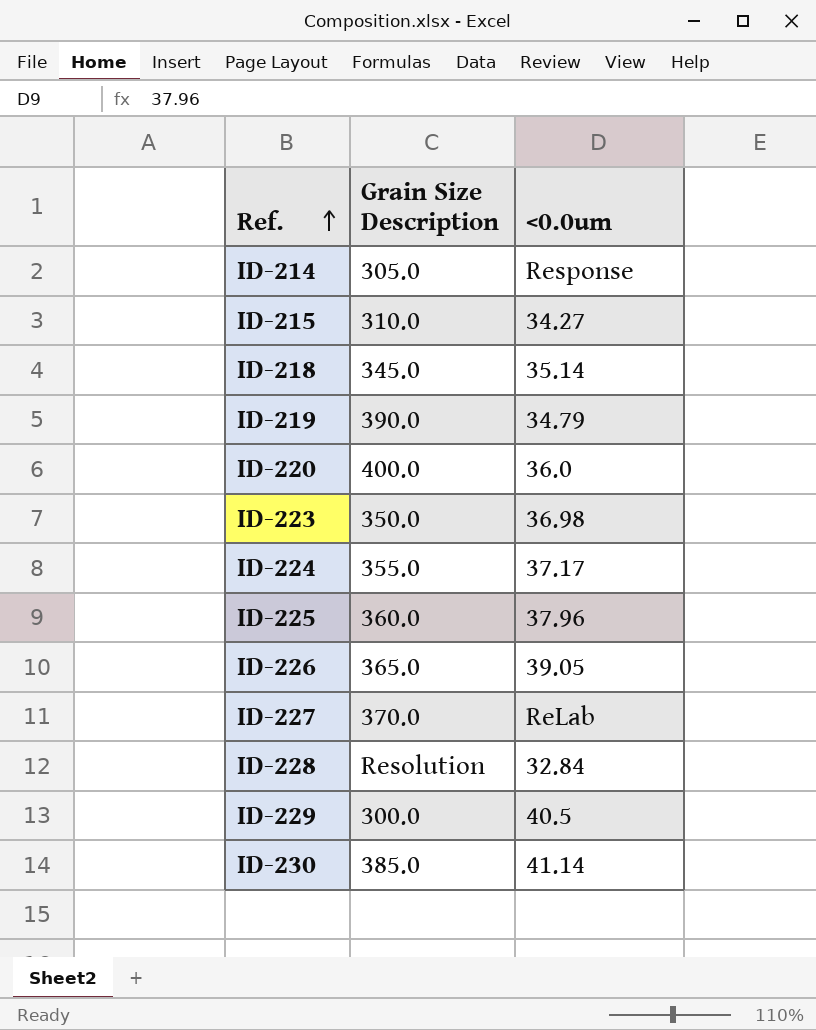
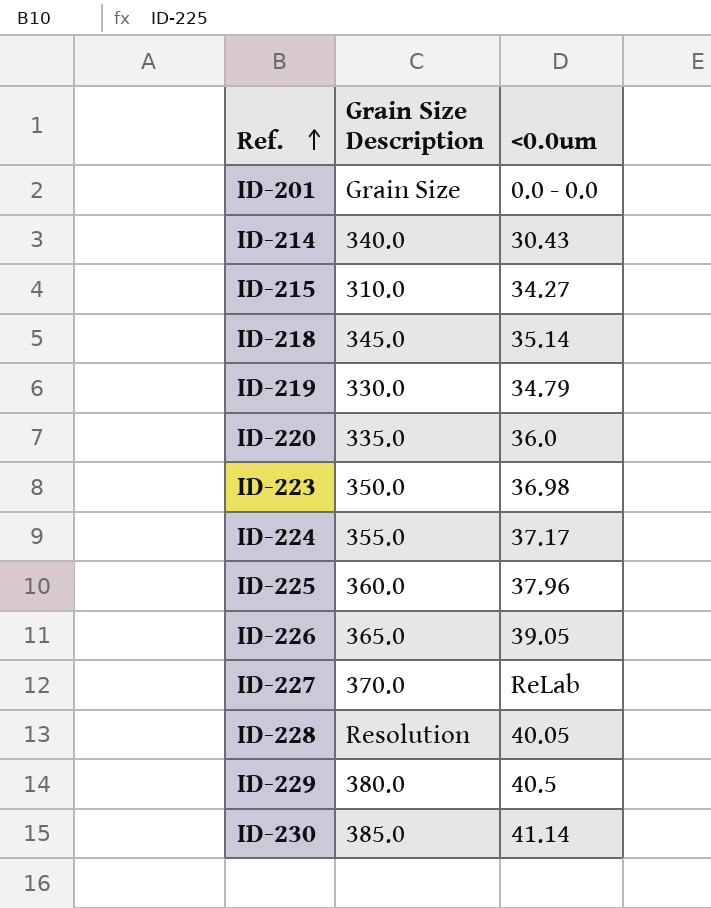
row ID-201: none -> Grain Size | 0.0 - 0.0
ID-214 | Grain Size Description: 305.0 -> 340.0
ID-214 | <0.0um: Response -> 30.43
ID-219 | Grain Size Description: 390.0 -> 330.0
ID-220 | Grain Size Description: 400.0 -> 335.0
ID-228 | <0.0um: 32.84 -> 40.05
ID-229 | Grain Size Description: 300.0 -> 380.0

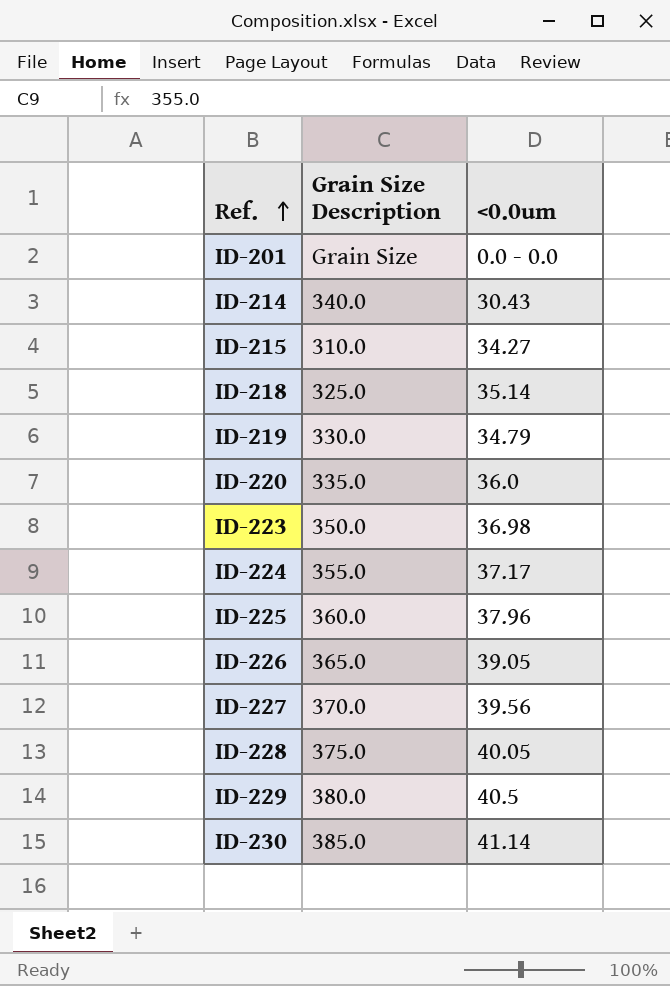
ID-218 | Grain Size Description: 345.0 -> 325.0
ID-227 | <0.0um: ReLab -> 39.56
ID-228 | Grain Size Description: Resolution -> 375.0

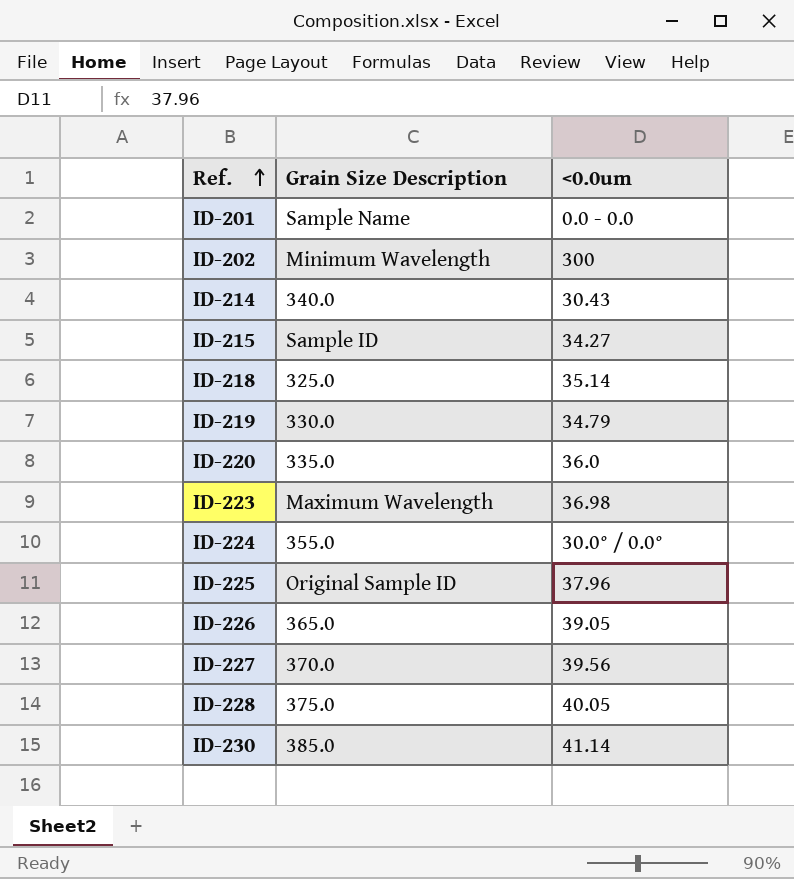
row ID-229: 380.0 | 40.5 -> none
ID-201 | Grain Size Description: Grain Size -> Sample Name
row ID-202: none -> Minimum Wavelength | 300
ID-215 | Grain Size Description: 310.0 -> Sample ID
ID-223 | Grain Size Description: 350.0 -> Maximum Wavelength
ID-224 | <0.0um: 37.17 -> 30.0° / 0.0°
ID-225 | Grain Size Description: 360.0 -> Original Sample ID

